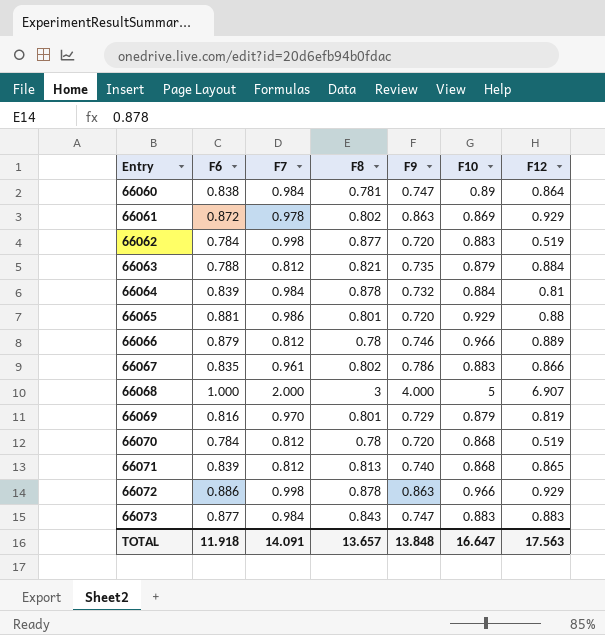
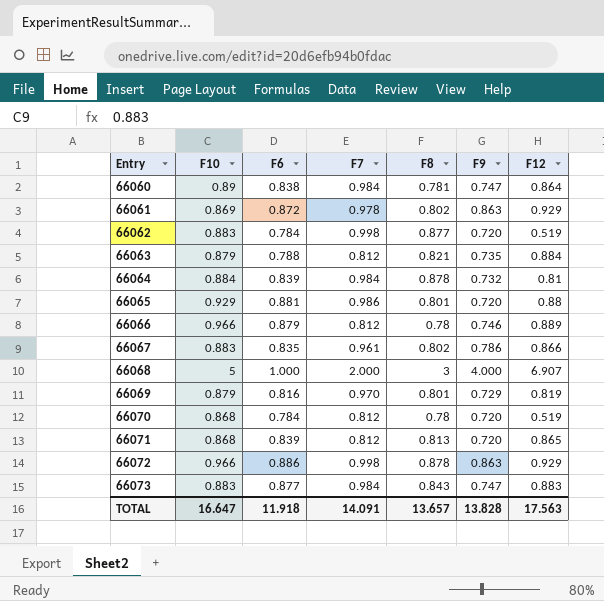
column F10 | position: 6 -> 2
66071 | F9: 0.740 -> 0.720
TOTAL | F9: 13.848 -> 13.828

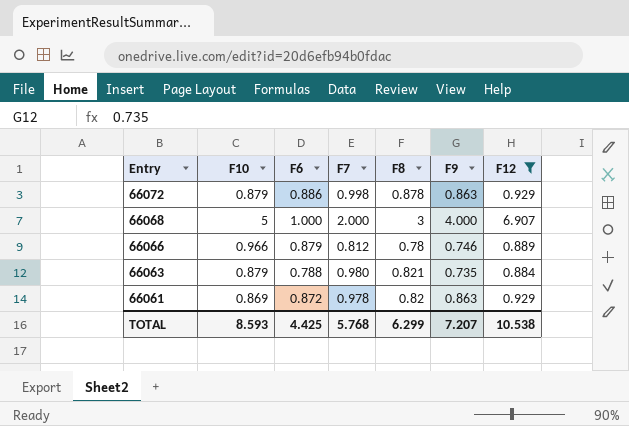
filter: none -> F12 >= 0.884
row order: Entry ascending -> Entry descending
66072 | F10: 0.966 -> 0.879
66063 | F7: 0.812 -> 0.980
66061 | F8: 0.802 -> 0.82
TOTAL | F10: 16.647 -> 8.593
TOTAL | F6: 11.918 -> 4.425
TOTAL | F7: 14.091 -> 5.768
TOTAL | F8: 13.657 -> 6.299
TOTAL | F9: 13.828 -> 7.207
TOTAL | F12: 17.563 -> 10.538

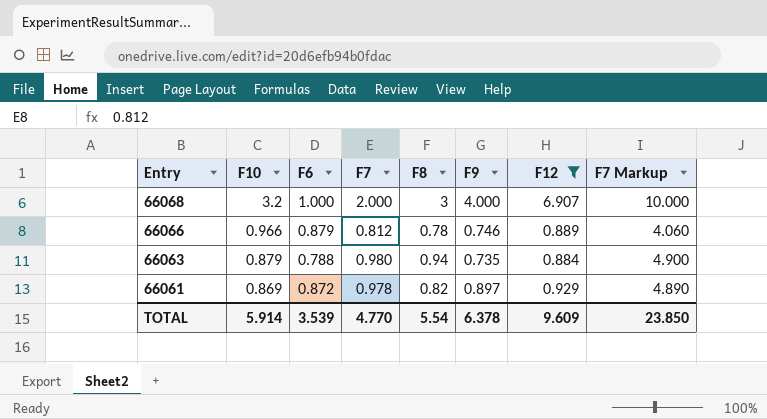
column F7 Markup | formula: none -> [F7] * 5
row 66072: 0.879 | 0.886 | 0.998 | 0.878 | 0.863 | 0.929 -> none
66068 | F10: 5 -> 3.2
66063 | F8: 0.821 -> 0.94
66061 | F9: 0.863 -> 0.897
TOTAL | F10: 8.593 -> 5.914
TOTAL | F6: 4.425 -> 3.539
TOTAL | F7: 5.768 -> 4.770
TOTAL | F8: 6.299 -> 5.54
TOTAL | F9: 7.207 -> 6.378
TOTAL | F12: 10.538 -> 9.609

